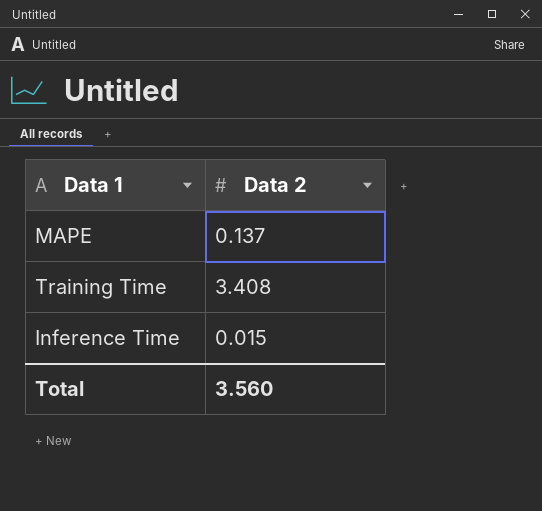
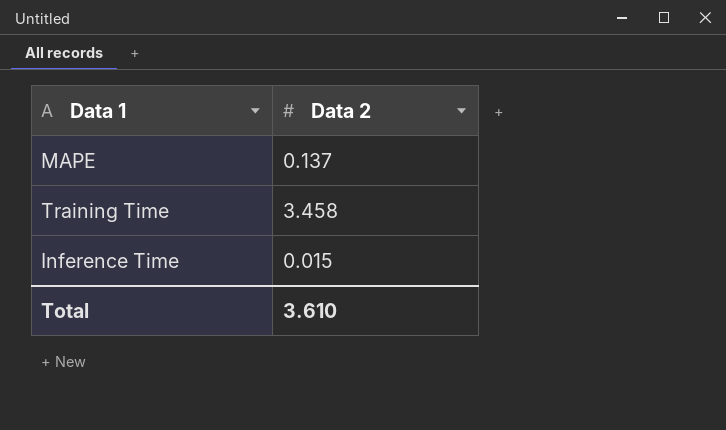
Training Time | Data 2: 3.408 -> 3.458
Total | Data 2: 3.560 -> 3.610

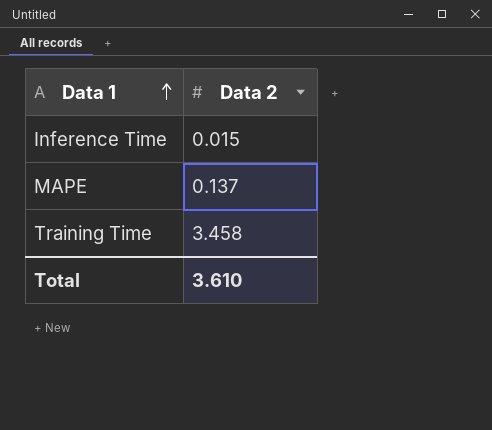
row order: none -> Data 1 ascending

